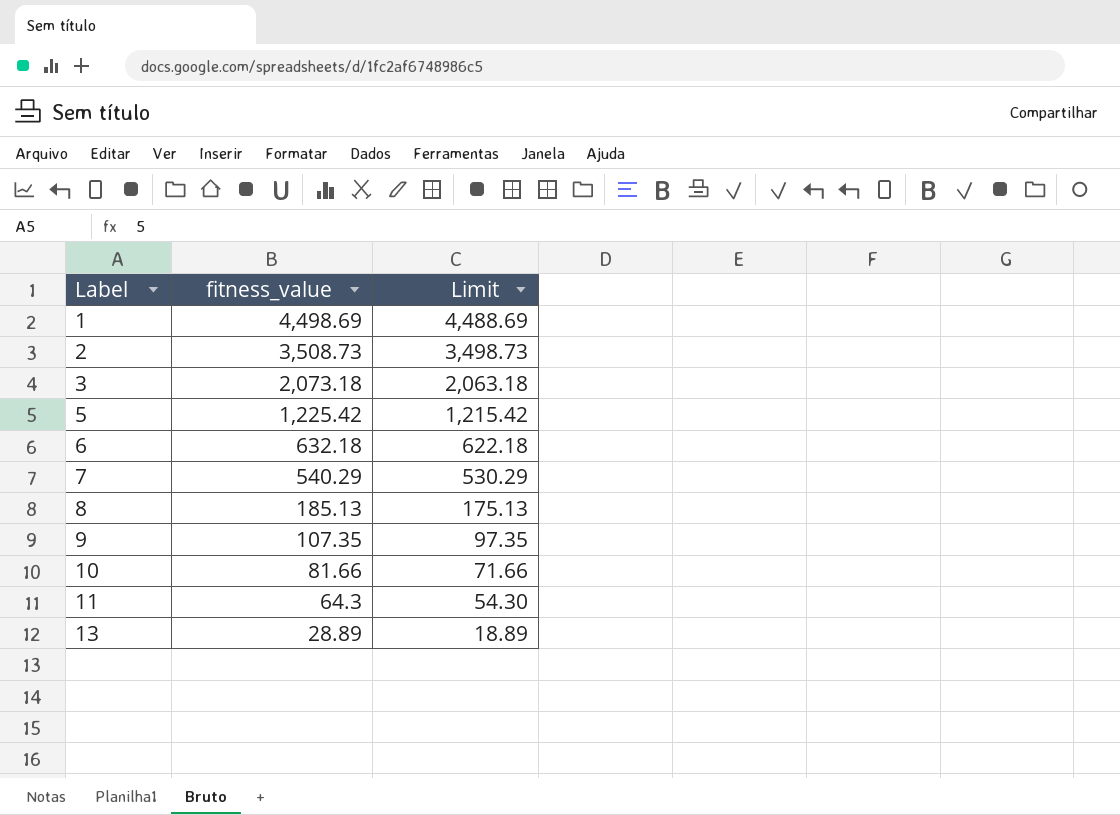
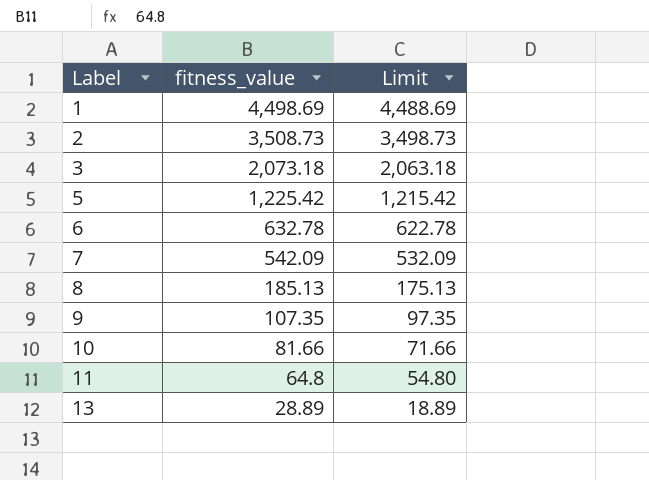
6 | fitness_value: 632.18 -> 632.78
6 | Limit: 622.18 -> 622.78
7 | fitness_value: 540.29 -> 542.09
7 | Limit: 530.29 -> 532.09
11 | fitness_value: 64.3 -> 64.8
11 | Limit: 54.30 -> 54.80

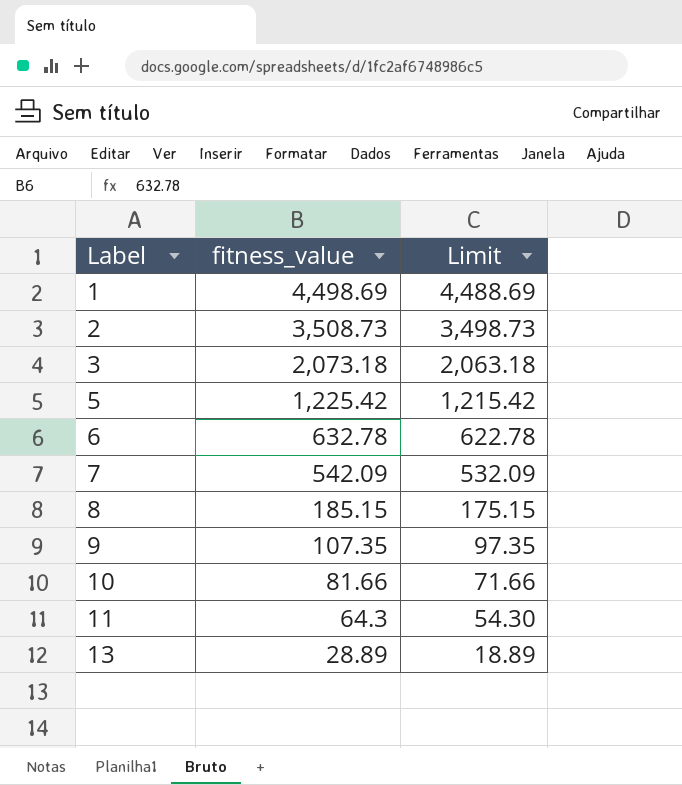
8 | fitness_value: 185.13 -> 185.15
8 | Limit: 175.13 -> 175.15
11 | fitness_value: 64.8 -> 64.3
11 | Limit: 54.80 -> 54.30

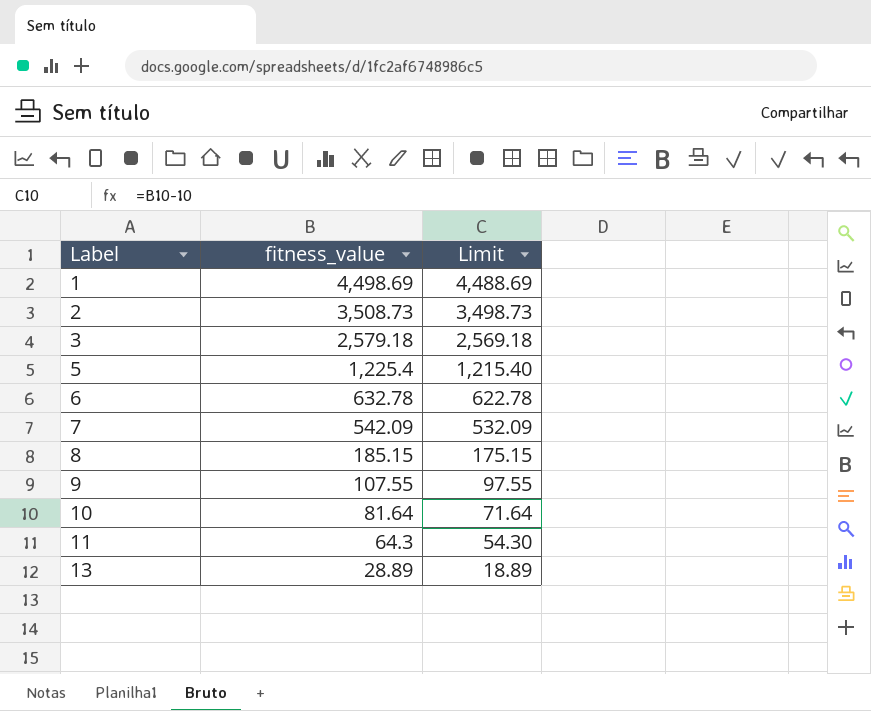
3 | fitness_value: 2,073.18 -> 2,579.18
3 | Limit: 2,063.18 -> 2,569.18
5 | fitness_value: 1,225.42 -> 1,225.4
5 | Limit: 1,215.42 -> 1,215.40
9 | fitness_value: 107.35 -> 107.55
9 | Limit: 97.35 -> 97.55
10 | fitness_value: 81.66 -> 81.64
10 | Limit: 71.66 -> 71.64

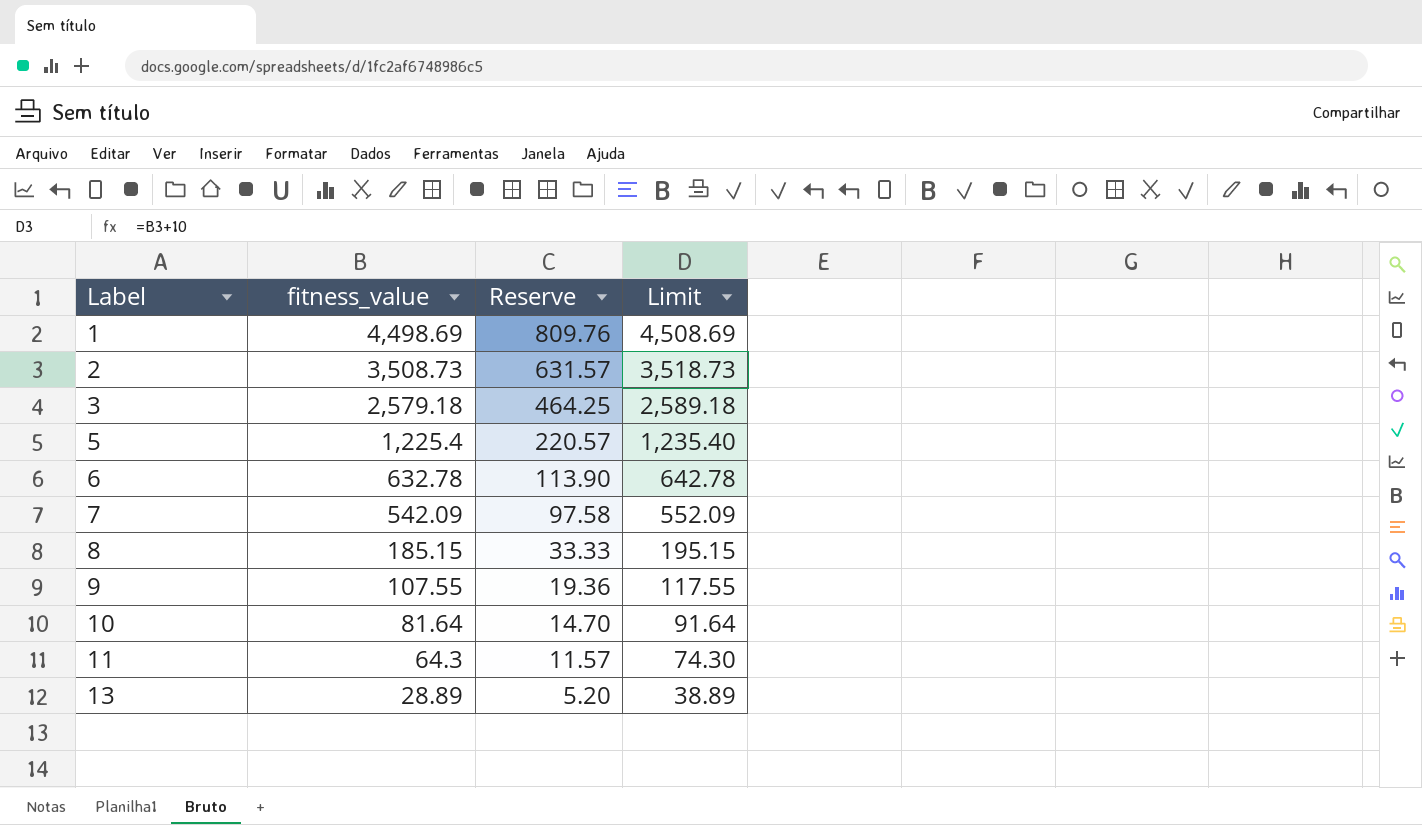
column Reserve | formula: none -> [fitness_value] * 0.18
column Limit | formula: [fitness_value] - 10 -> [fitness_value] + 10

